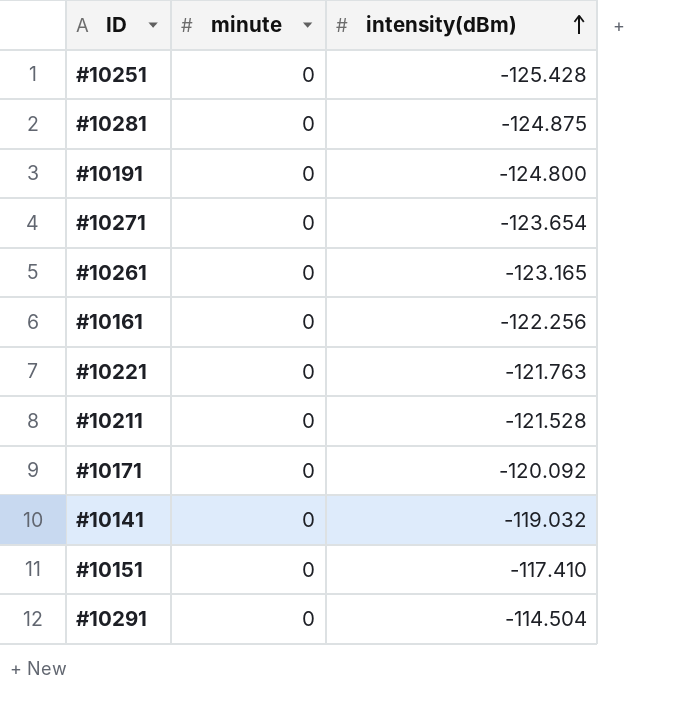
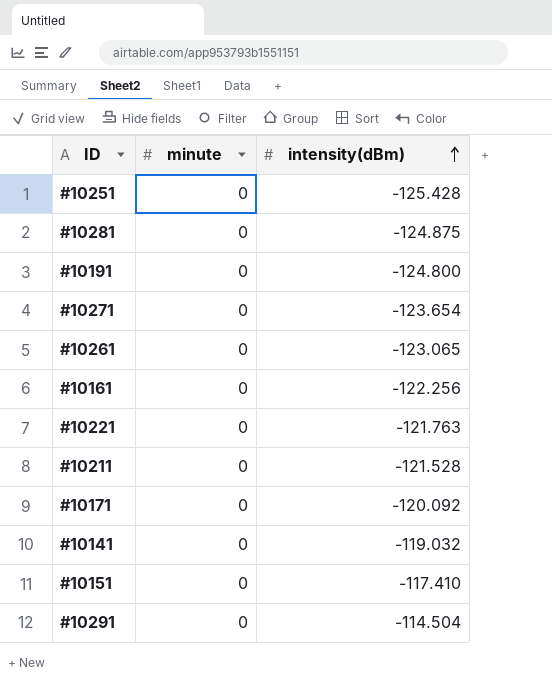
#10261 | intensity(dBm): -123.165 -> -123.065

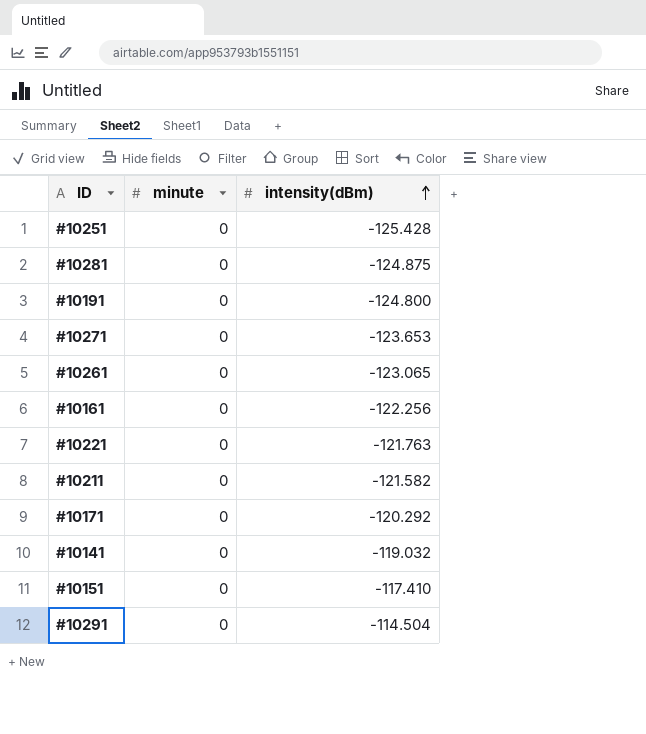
#10271 | intensity(dBm): -123.654 -> -123.653
#10211 | intensity(dBm): -121.528 -> -121.582
#10171 | intensity(dBm): -120.092 -> -120.292

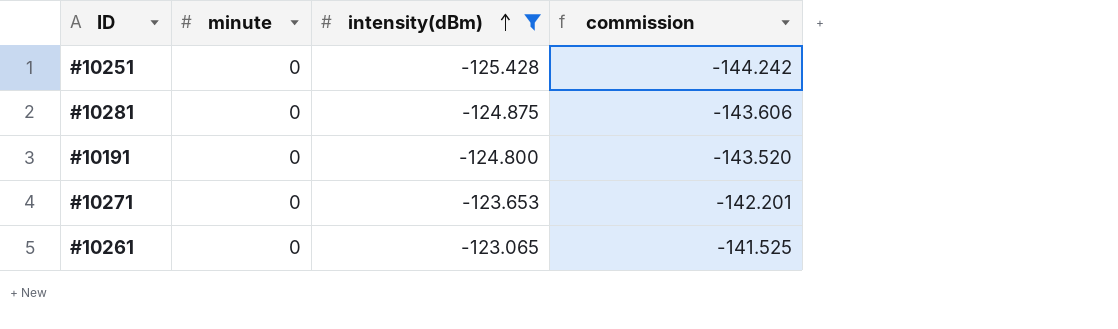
filter: none -> intensity(dBm) <= -123.065
column commission | formula: none -> [intensity(dBm)] * 1.15

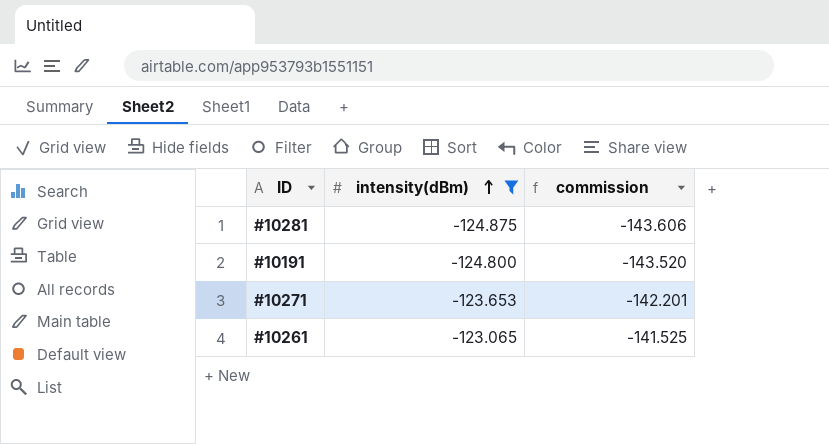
column minute | position: 2 -> none
row #10251: 0 | -125.428 | -144.242 -> none

